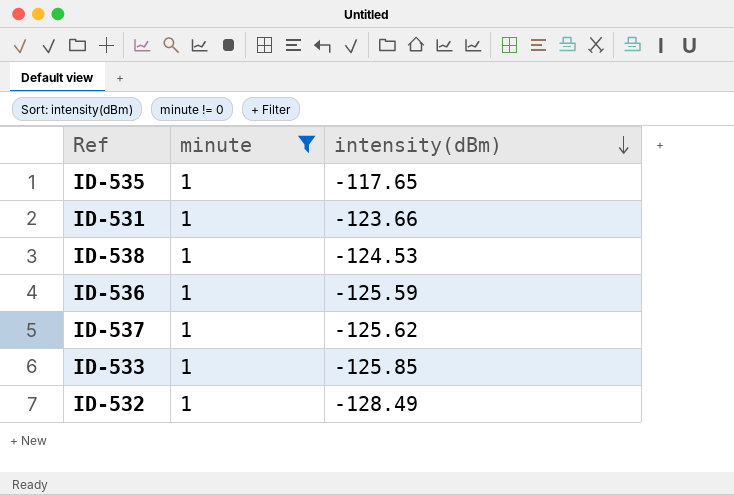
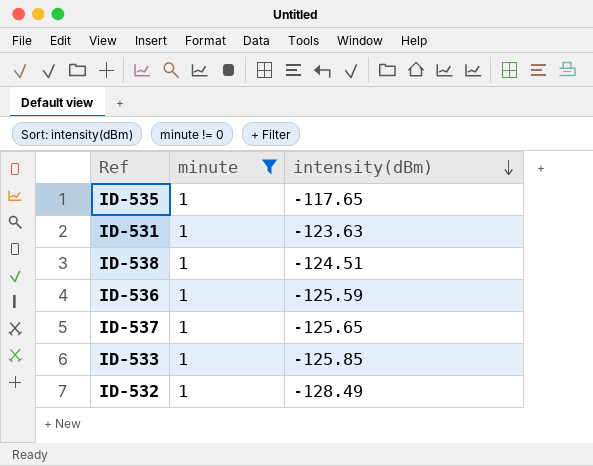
ID-531 | intensity(dBm): -123.66 -> -123.63
ID-538 | intensity(dBm): -124.53 -> -124.51
ID-537 | intensity(dBm): -125.62 -> -125.65

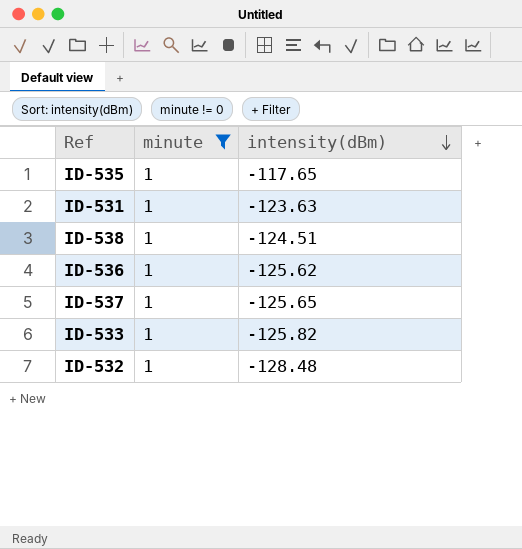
ID-536 | intensity(dBm): -125.59 -> -125.62
ID-533 | intensity(dBm): -125.85 -> -125.82
ID-532 | intensity(dBm): -128.49 -> -128.48

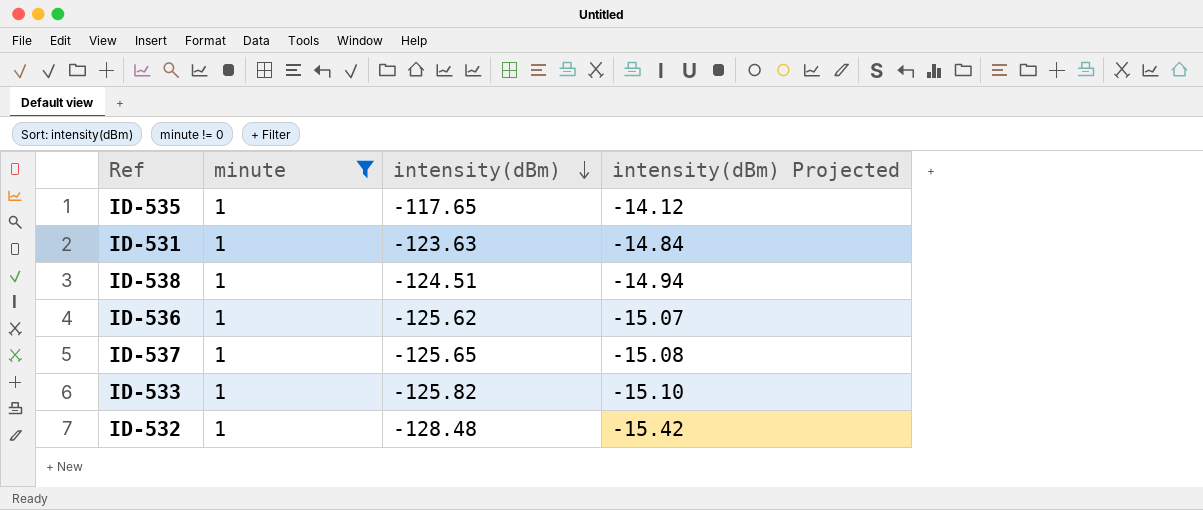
column intensity(dBm) Projected | formula: none -> [intensity(dBm)] * 0.12

